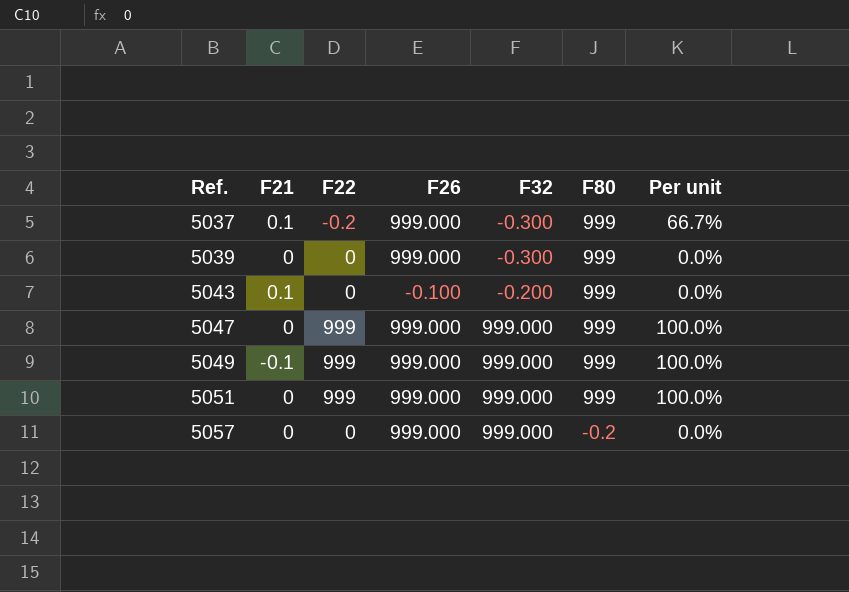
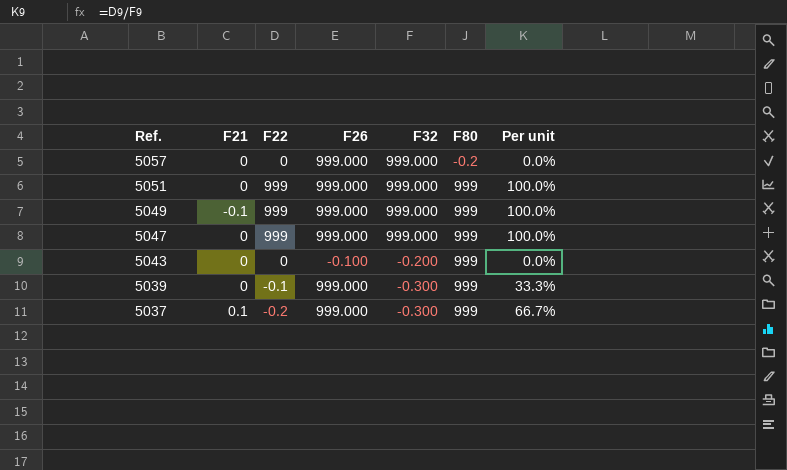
row order: Ref. ascending -> Ref. descending
5043 | F21: 0.1 -> 0
5039 | F22: 0 -> -0.1
5039 | Per unit: 0.0% -> 33.3%

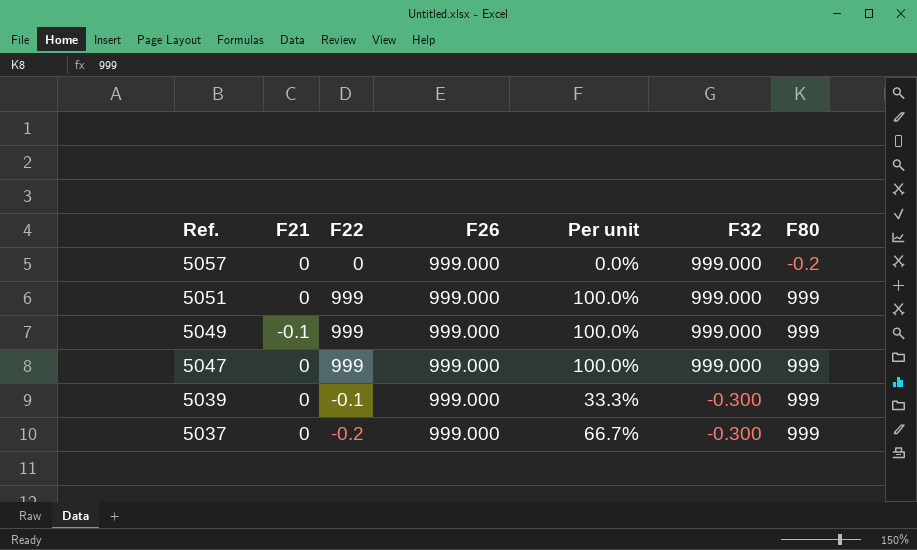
column Per unit | position: 7 -> 5
row 5043: 0 | 0 | -0.100 | -0.200 | 999 | 0.0% -> none
5037 | F21: 0.1 -> 0

